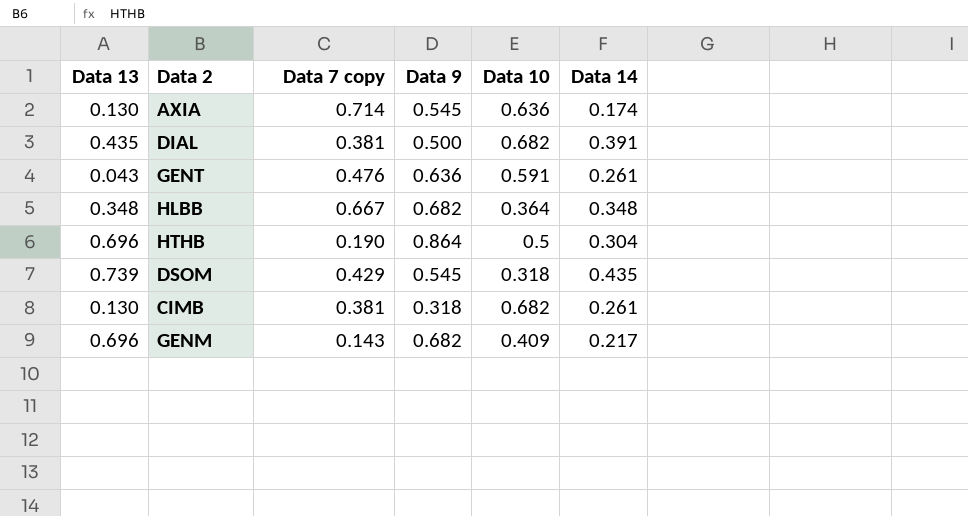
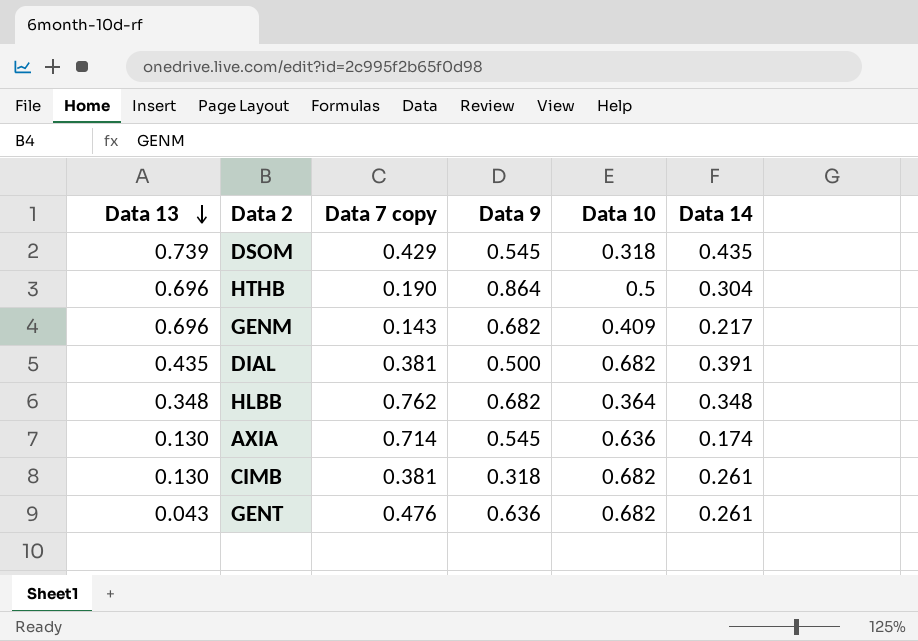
row order: none -> Data 13 descending
HLBB | Data 7 copy: 0.667 -> 0.762
GENT | Data 10: 0.591 -> 0.682

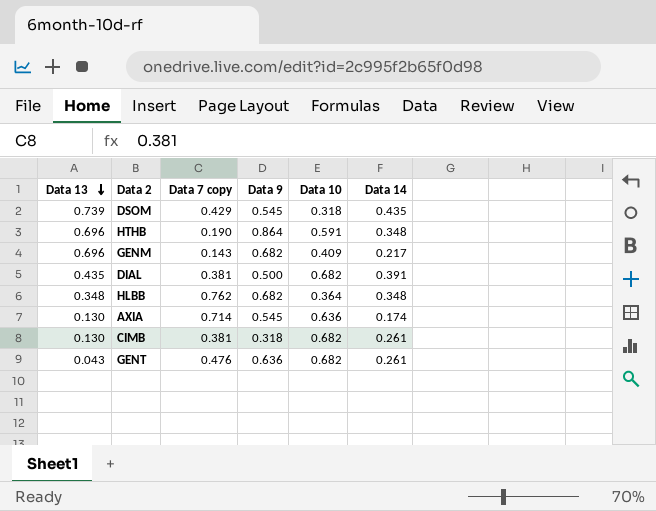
HTHB | Data 10: 0.5 -> 0.591
HTHB | Data 14: 0.304 -> 0.348

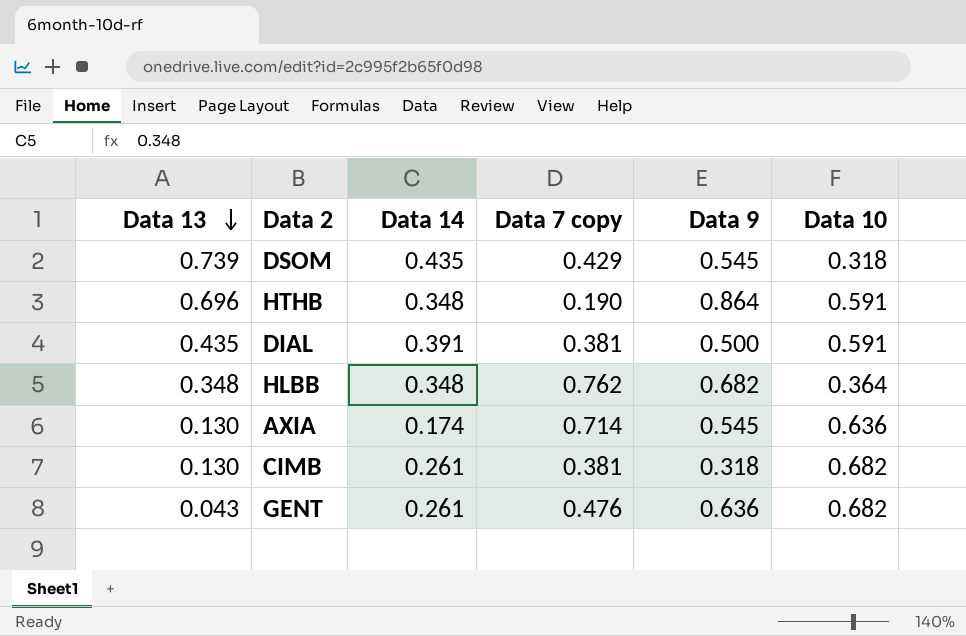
column Data 14 | position: 6 -> 3
row GENM: 0.696 | 0.143 | 0.682 | 0.409 | 0.217 -> none
DIAL | Data 10: 0.682 -> 0.591

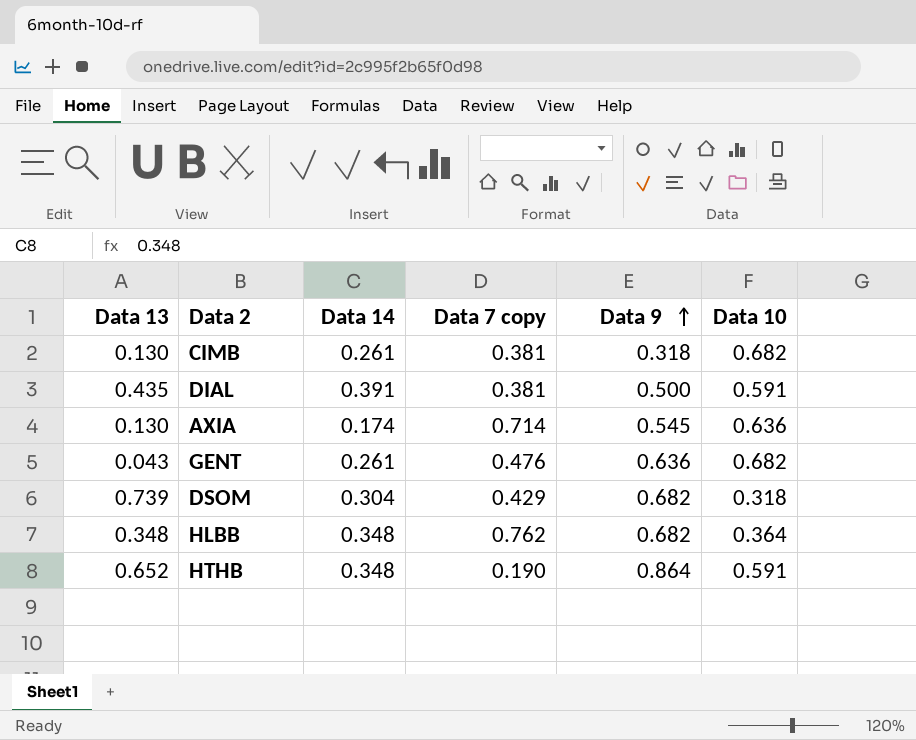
row order: Data 13 descending -> Data 9 ascending
DSOM | Data 14: 0.435 -> 0.304
DSOM | Data 9: 0.545 -> 0.682
HTHB | Data 13: 0.696 -> 0.652

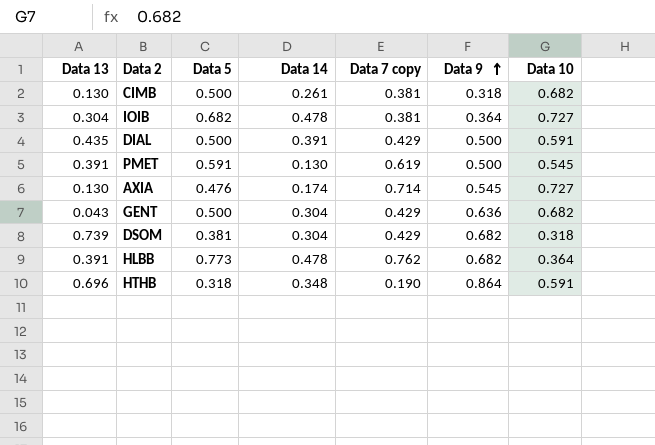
column Data 5 | position: none -> 3
row IOIB: none -> 0.304 | 0.682 | 0.478 | 0.381 | 0.364 | 0.727
DIAL | Data 7 copy: 0.381 -> 0.429
row PMET: none -> 0.391 | 0.591 | 0.130 | 0.619 | 0.500 | 0.545
AXIA | Data 10: 0.636 -> 0.727
GENT | Data 14: 0.261 -> 0.304
GENT | Data 7 copy: 0.476 -> 0.429
HLBB | Data 13: 0.348 -> 0.391
HLBB | Data 14: 0.348 -> 0.478
HTHB | Data 13: 0.652 -> 0.696

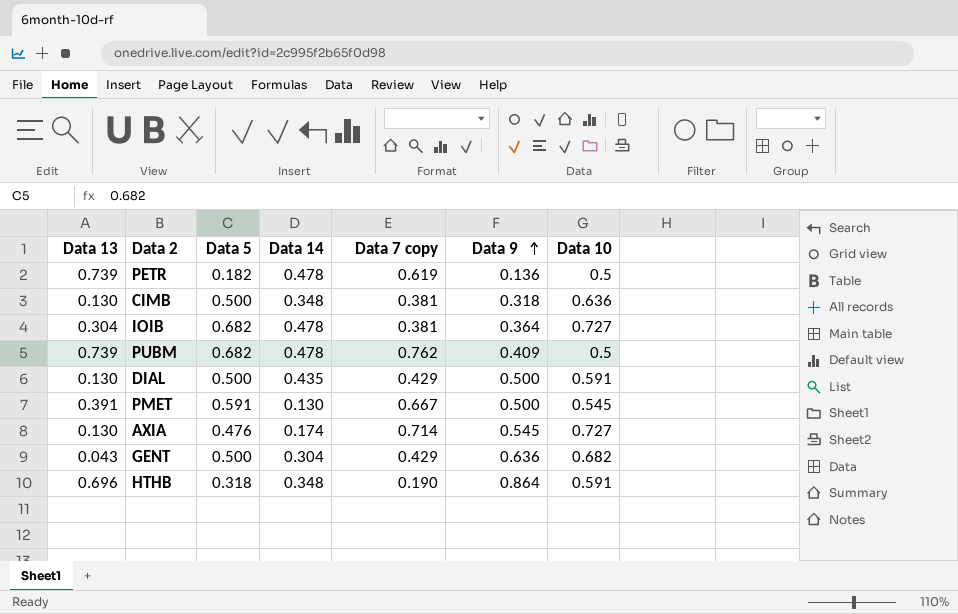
row DSOM: 0.739 | 0.381 | 0.304 | 0.429 | 0.682 | 0.318 -> none
row HLBB: 0.391 | 0.773 | 0.478 | 0.762 | 0.682 | 0.364 -> none
row PETR: none -> 0.739 | 0.182 | 0.478 | 0.619 | 0.136 | 0.5
CIMB | Data 14: 0.261 -> 0.348
CIMB | Data 10: 0.682 -> 0.636
row PUBM: none -> 0.739 | 0.682 | 0.478 | 0.762 | 0.409 | 0.5
DIAL | Data 13: 0.435 -> 0.130
DIAL | Data 14: 0.391 -> 0.435
PMET | Data 7 copy: 0.619 -> 0.667

